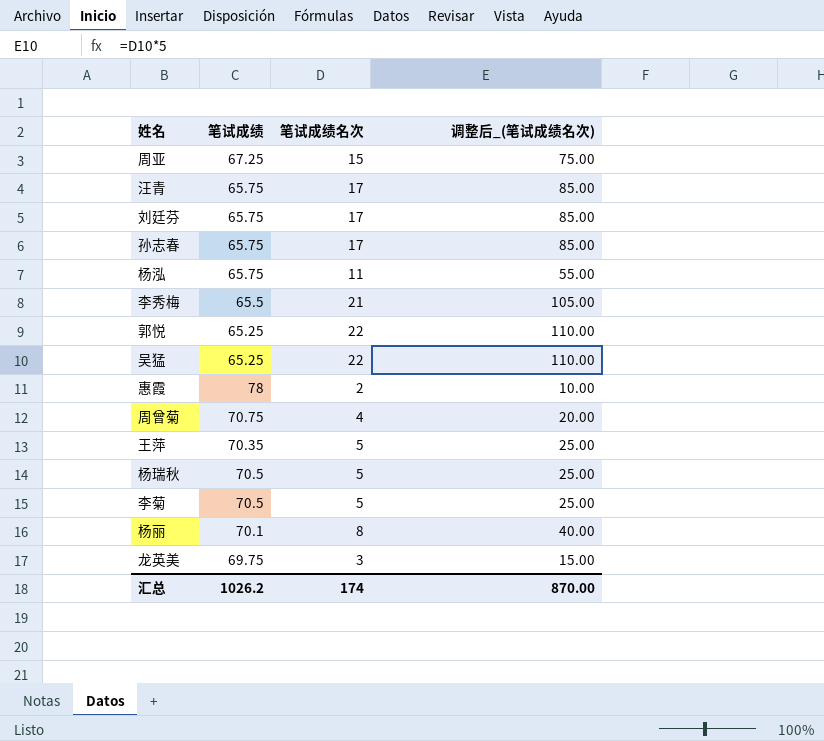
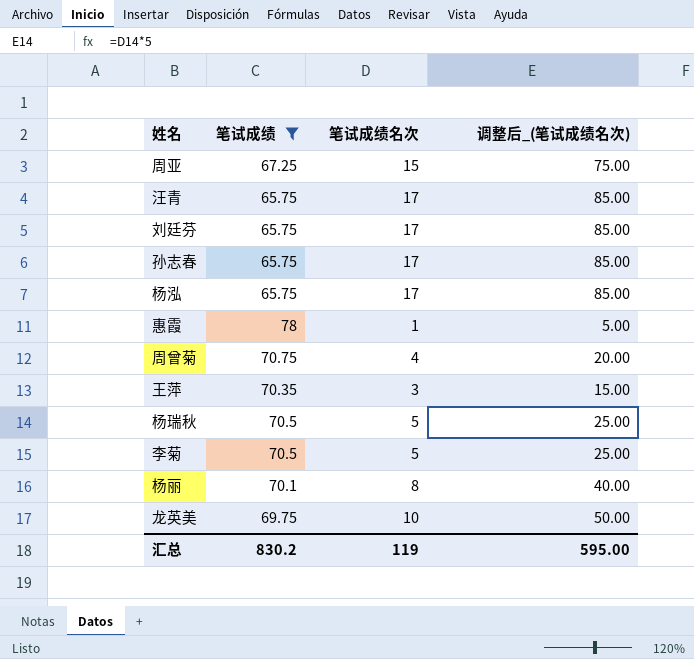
filter: none -> 笔试成绩 >= 65.75
杨泓 | 笔试成绩名次: 11 -> 17
杨泓 | 调整后_(笔试成绩名次): 55.00 -> 85.00
惠霞 | 笔试成绩名次: 2 -> 1
惠霞 | 调整后_(笔试成绩名次): 10.00 -> 5.00
王萍 | 笔试成绩名次: 5 -> 3
王萍 | 调整后_(笔试成绩名次): 25.00 -> 15.00
龙英美 | 笔试成绩名次: 3 -> 10
龙英美 | 调整后_(笔试成绩名次): 15.00 -> 50.00
汇总 | 笔试成绩: 1026.2 -> 830.2
汇总 | 笔试成绩名次: 174 -> 119
汇总 | 调整后_(笔试成绩名次): 870.00 -> 595.00

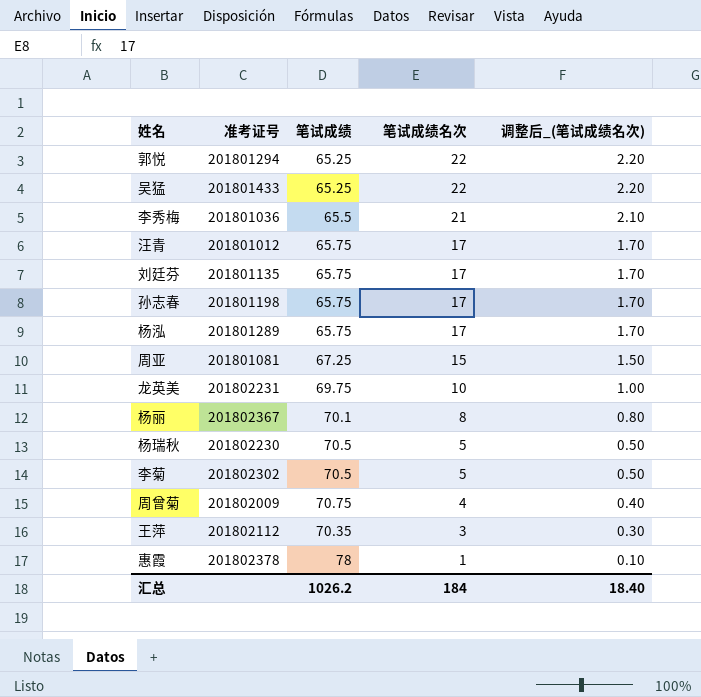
filter: 笔试成绩 >= 65.75 -> none
row order: none -> 笔试成绩名次 descending
column 准考证号 | position: none -> 2
column 调整后_(笔试成绩名次) | formula: [笔试成绩名次] * 5 -> [笔试成绩名次] * 0.1
汇总 | 笔试成绩: 830.2 -> 1026.2
汇总 | 笔试成绩名次: 119 -> 184
汇总 | 调整后_(笔试成绩名次): 595.00 -> 18.40

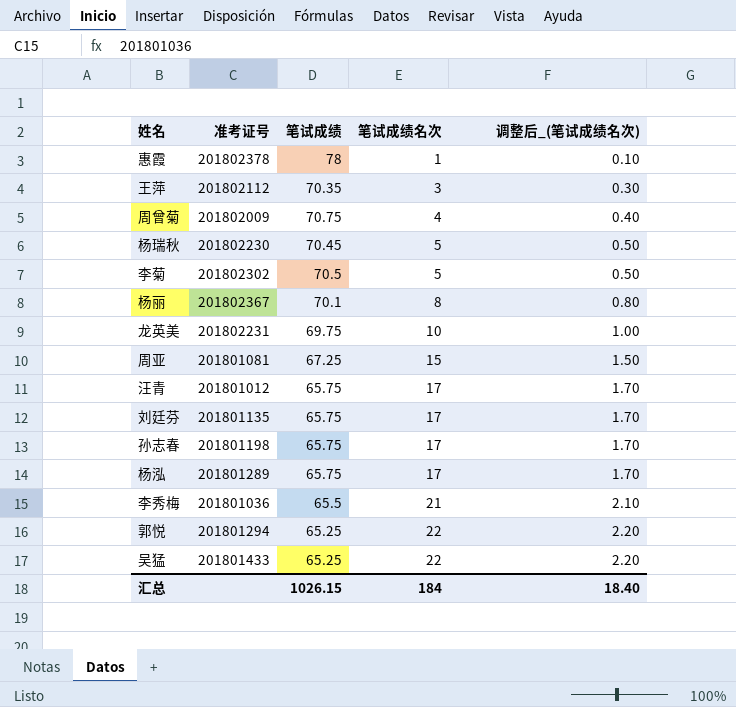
row order: 笔试成绩名次 descending -> 笔试成绩名次 ascending
杨瑞秋 | 笔试成绩: 70.5 -> 70.45
汇总 | 笔试成绩: 1026.2 -> 1026.15

